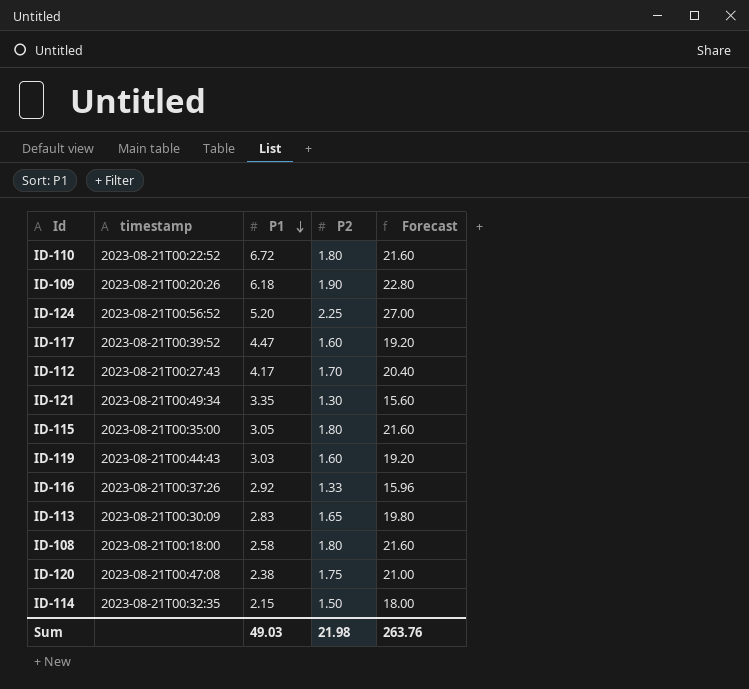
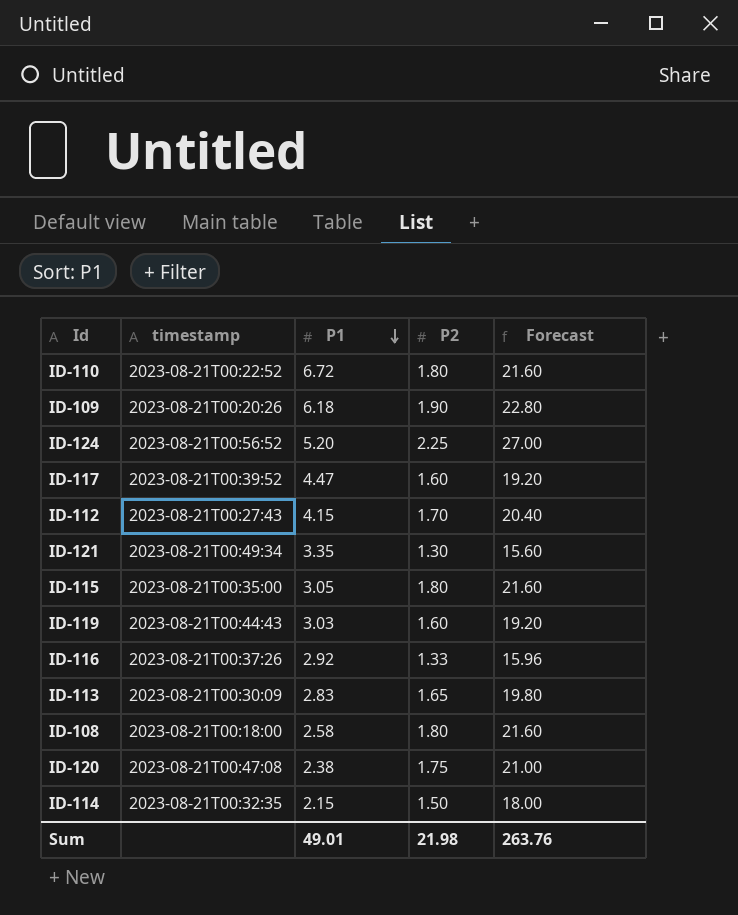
ID-112 | P1: 4.17 -> 4.15
Sum | P1: 49.03 -> 49.01

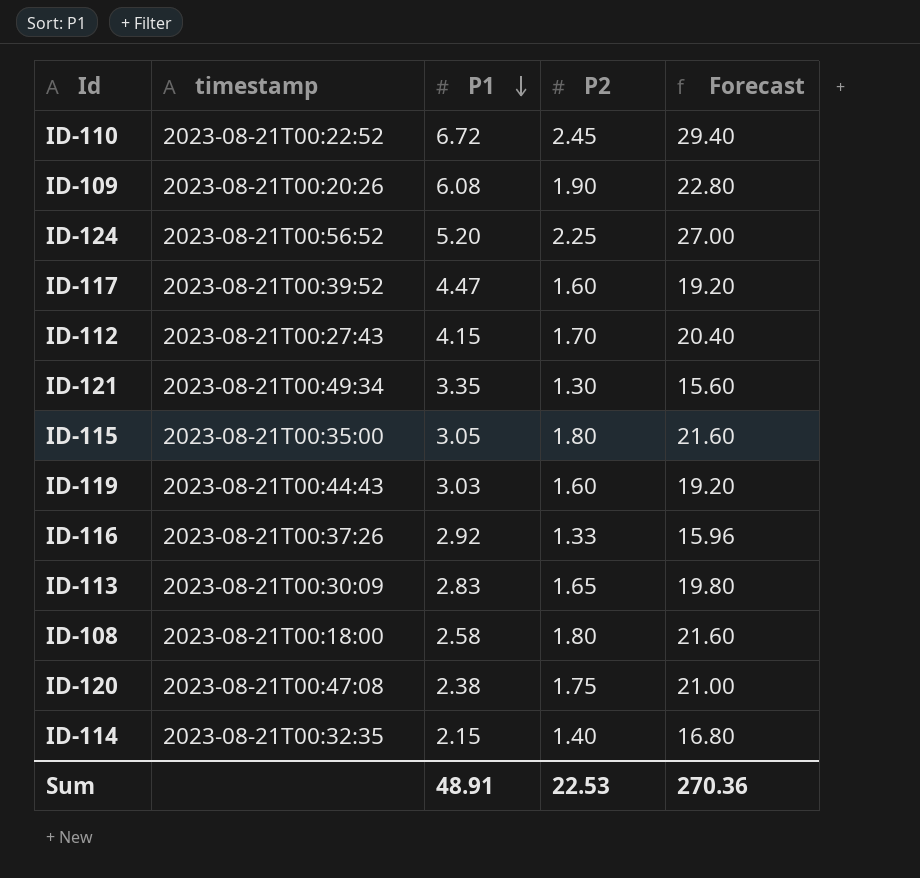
ID-110 | P2: 1.80 -> 2.45
ID-110 | Forecast: 21.60 -> 29.40
ID-109 | P1: 6.18 -> 6.08
ID-114 | P2: 1.50 -> 1.40
ID-114 | Forecast: 18.00 -> 16.80
Sum | P1: 49.01 -> 48.91
Sum | P2: 21.98 -> 22.53
Sum | Forecast: 263.76 -> 270.36

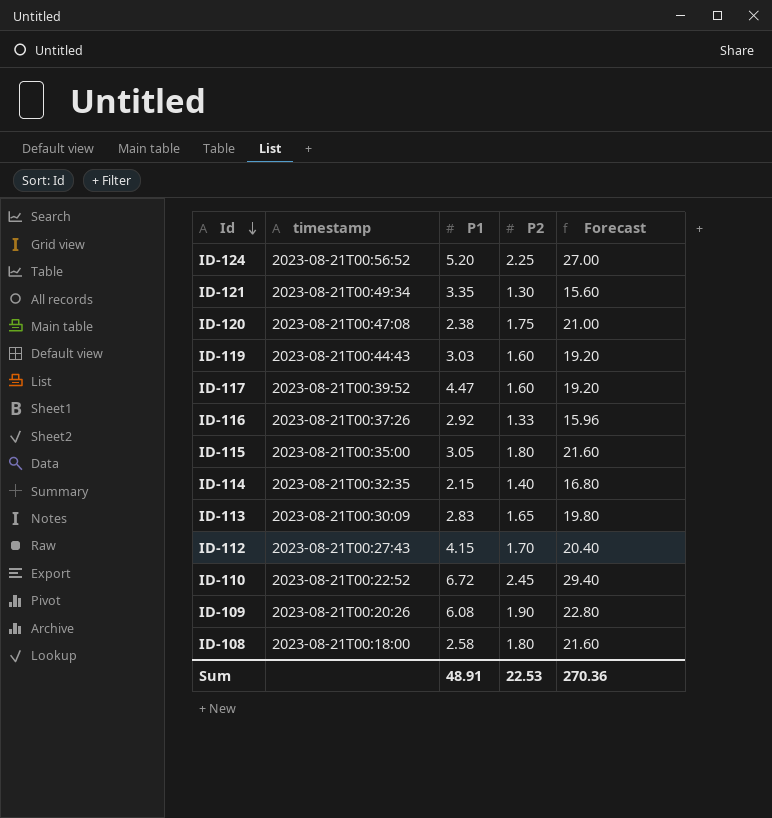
row order: P1 descending -> Id descending

